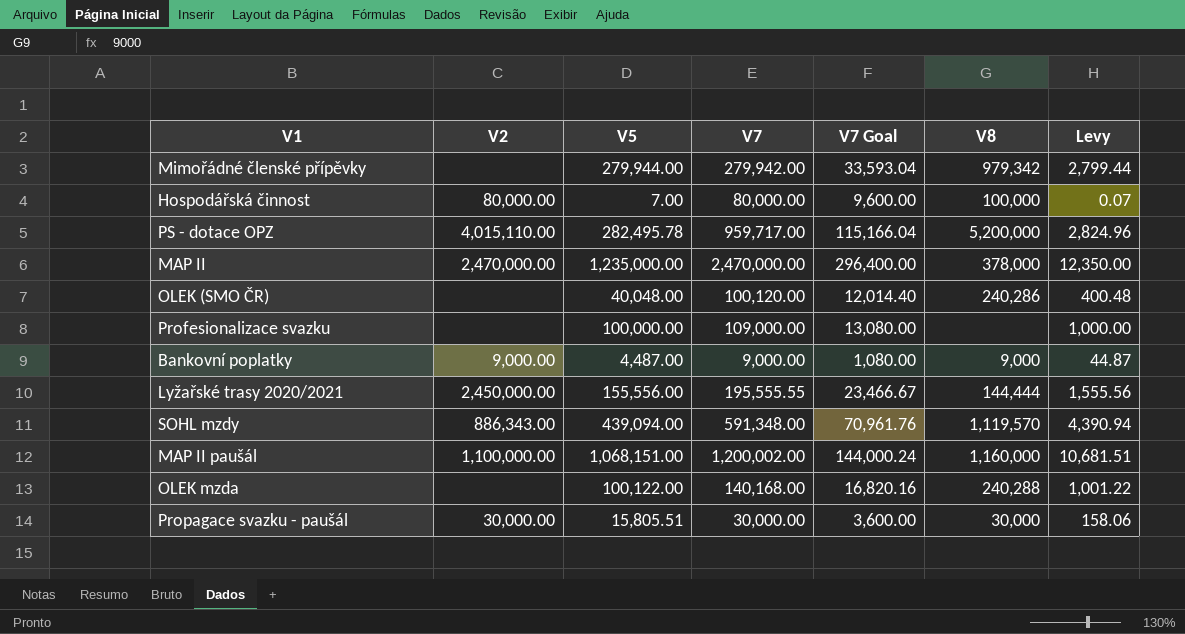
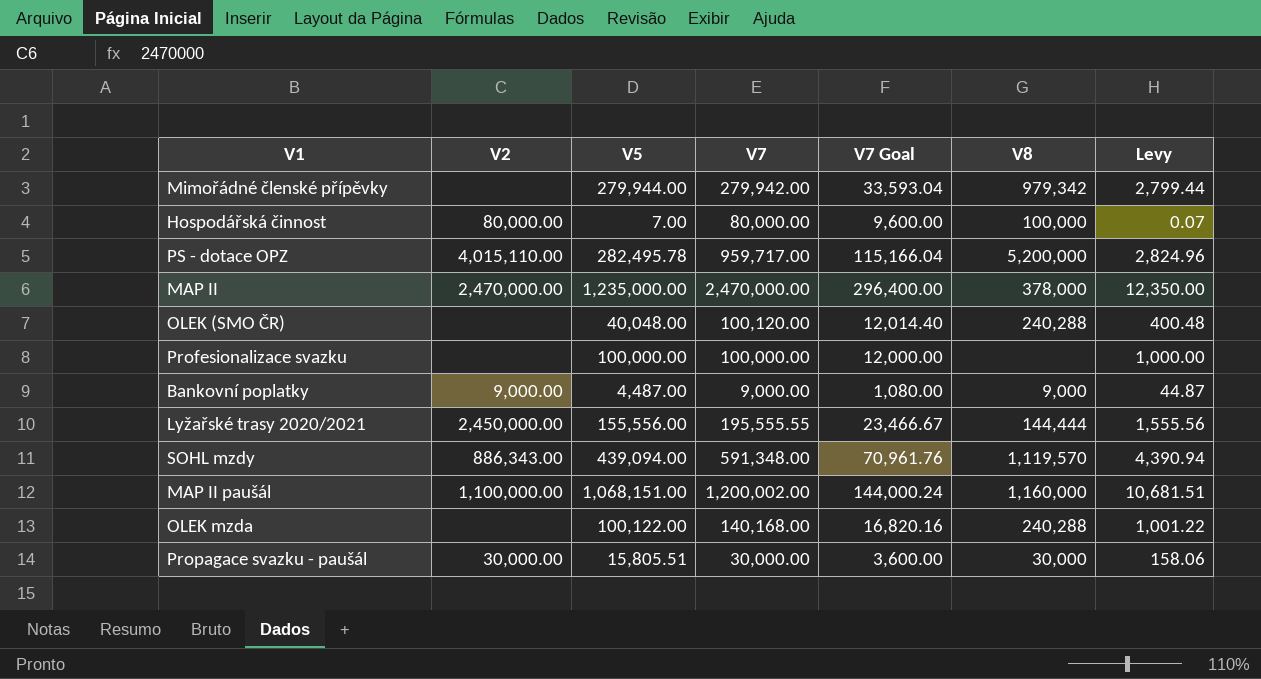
OLEK (SMO ČR) | V8: 240,286 -> 240,288
Profesionalizace svazku | V7: 109,000.00 -> 100,000.00
Profesionalizace svazku | V7 Goal: 13,080.00 -> 12,000.00

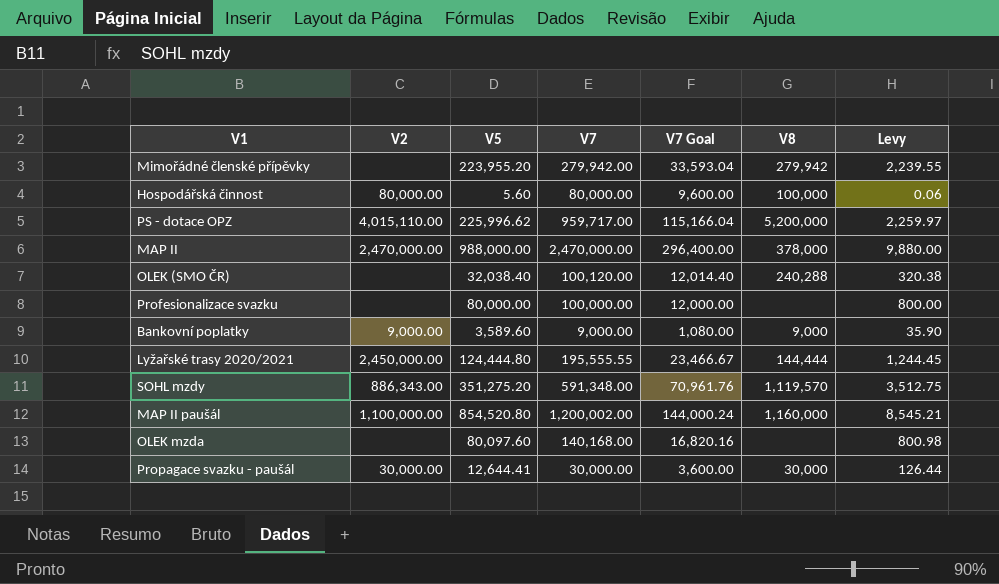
Mimořádné členské přípěvky | V5: 279,944.00 -> 223,955.20
Mimořádné členské přípěvky | V8: 979,342 -> 279,942
Mimořádné členské přípěvky | Levy: 2,799.44 -> 2,239.55
Hospodářská činnost | V5: 7.00 -> 5.60
Hospodářská činnost | Levy: 0.07 -> 0.06
PS - dotace OPZ | V5: 282,495.78 -> 225,996.62
PS - dotace OPZ | Levy: 2,824.96 -> 2,259.97
MAP II | V5: 1,235,000.00 -> 988,000.00
MAP II | Levy: 12,350.00 -> 9,880.00
OLEK (SMO ČR) | V5: 40,048.00 -> 32,038.40
OLEK (SMO ČR) | Levy: 400.48 -> 320.38
Profesionalizace svazku | V5: 100,000.00 -> 80,000.00
Profesionalizace svazku | Levy: 1,000.00 -> 800.00
Bankovní poplatky | V5: 4,487.00 -> 3,589.60
Bankovní poplatky | Levy: 44.87 -> 35.90
Lyžařské trasy 2020/2021 | V5: 155,556.00 -> 124,444.80
Lyžařské trasy 2020/2021 | Levy: 1,555.56 -> 1,244.45
SOHL mzdy | V5: 439,094.00 -> 351,275.20
SOHL mzdy | Levy: 4,390.94 -> 3,512.75
MAP II paušál | V5: 1,068,151.00 -> 854,520.80
MAP II paušál | Levy: 10,681.51 -> 8,545.21
OLEK mzda | V5: 100,122.00 -> 80,097.60
OLEK mzda | V8: 240,288 -> none
OLEK mzda | Levy: 1,001.22 -> 800.98
Propagace svazku - paušál | V5: 15,805.51 -> 12,644.41
Propagace svazku - paušál | Levy: 158.06 -> 126.44

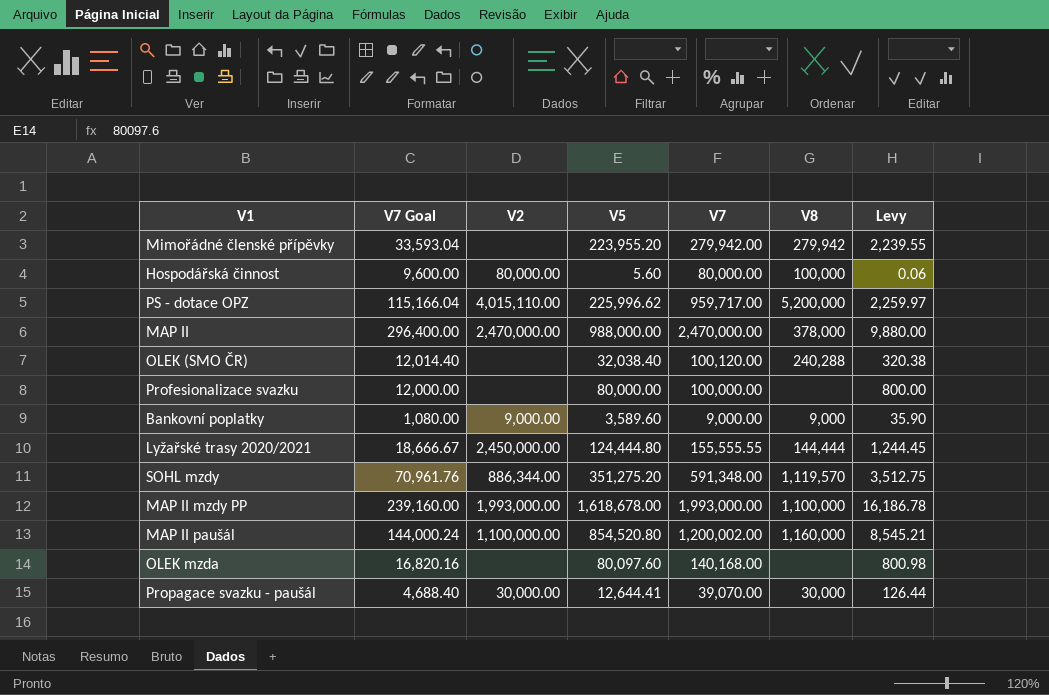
column V7 Goal | position: 5 -> 2
Lyžařské trasy 2020/2021 | V7 Goal: 23,466.67 -> 18,666.67
Lyžařské trasy 2020/2021 | V7: 195,555.55 -> 155,555.55
SOHL mzdy | V2: 886,343.00 -> 886,344.00
row MAP II mzdy PP: none -> 239,160.00 | 1,993,000.00 | 1,618,678.00 | 1,993,000.00 | 1,100,000 | 16,186.78
Propagace svazku - paušál | V7 Goal: 3,600.00 -> 4,688.40
Propagace svazku - paušál | V7: 30,000.00 -> 39,070.00

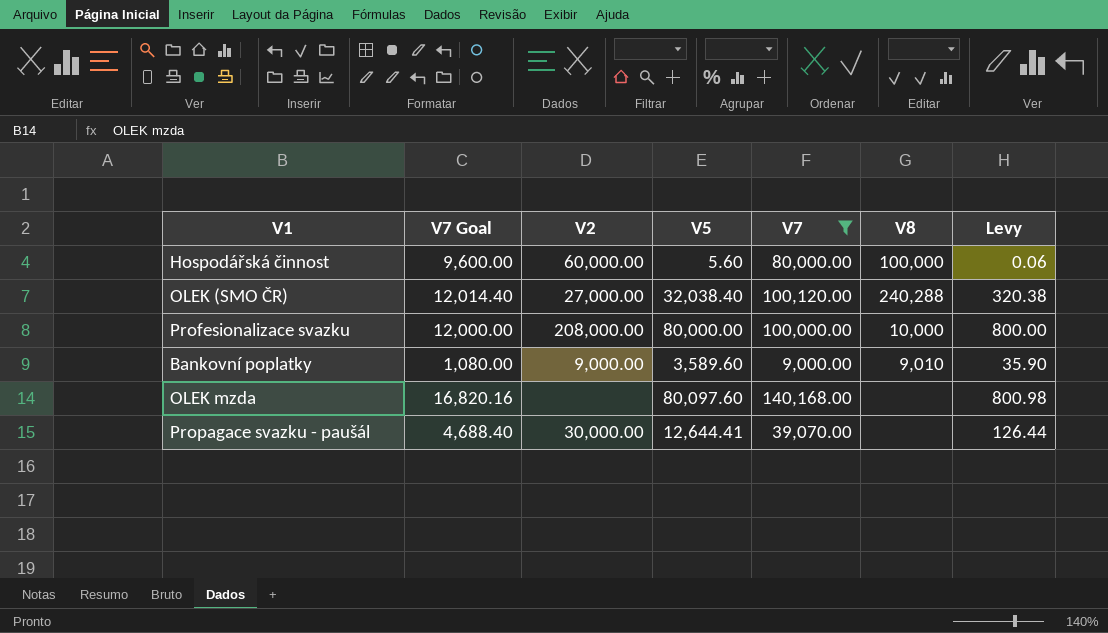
filter: none -> V7 <= 140,168.00
Hospodářská činnost | V2: 80,000.00 -> 60,000.00
OLEK (SMO ČR) | V2: none -> 27,000.00
Profesionalizace svazku | V2: none -> 208,000.00
Profesionalizace svazku | V8: none -> 10,000
Bankovní poplatky | V8: 9,000 -> 9,010
Propagace svazku - paušál | V8: 30,000 -> none

